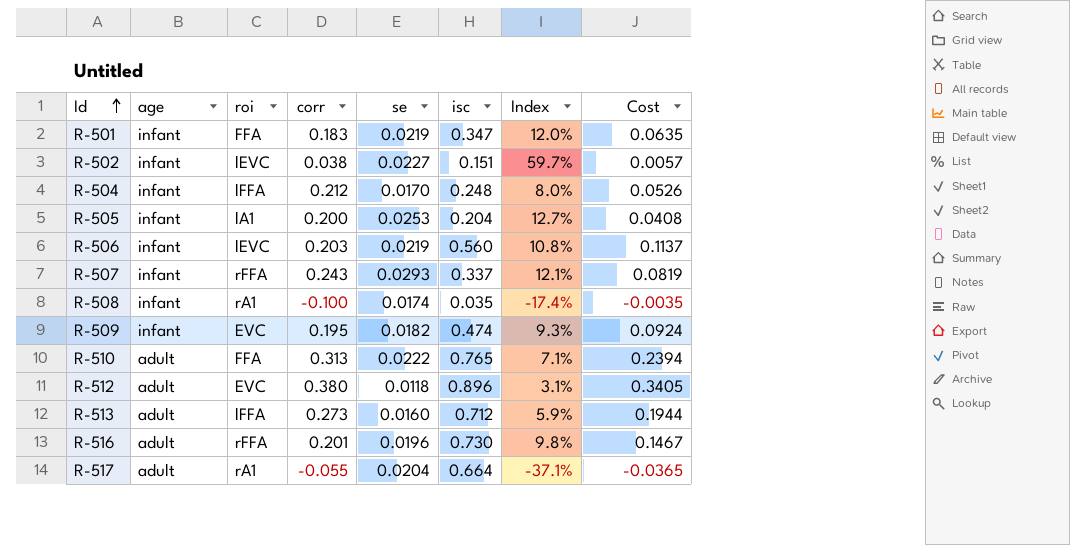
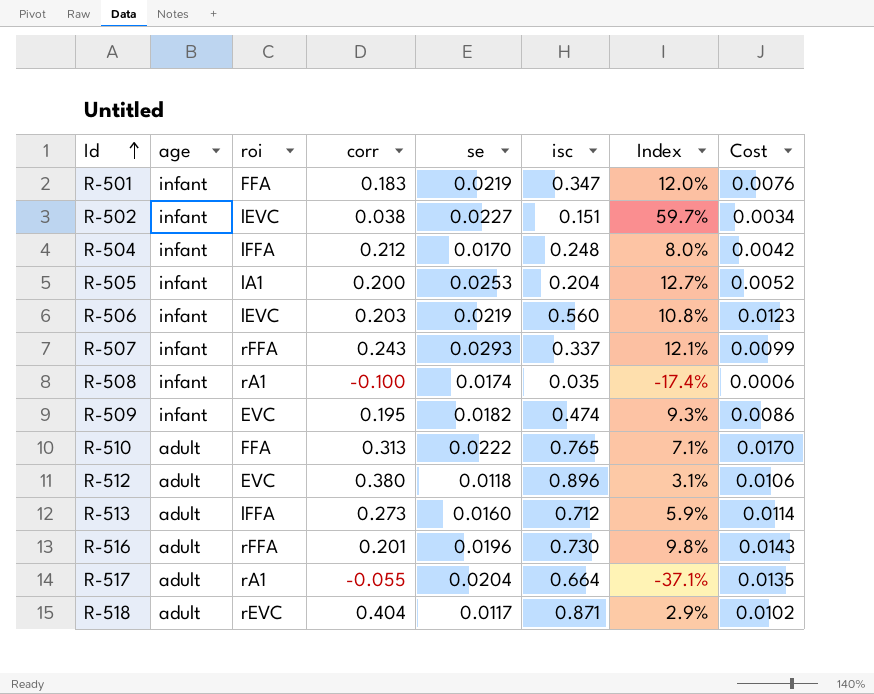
column Cost | formula: [corr] * [isc] -> [se] * [isc]
row R-518: none -> adult | rEVC | 0.404 | 0.0117 | 0.871 | 2.9% | 0.0102

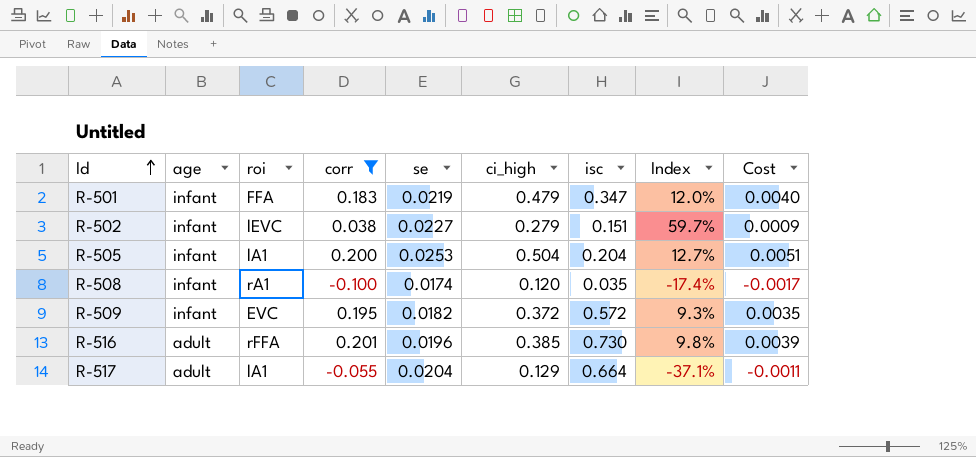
filter: none -> corr <= 0.201
column ci_high | position: none -> 6
column Cost | formula: [se] * [isc] -> [corr] * [se]
R-509 | isc: 0.474 -> 0.572
R-517 | roi: rA1 -> lA1

